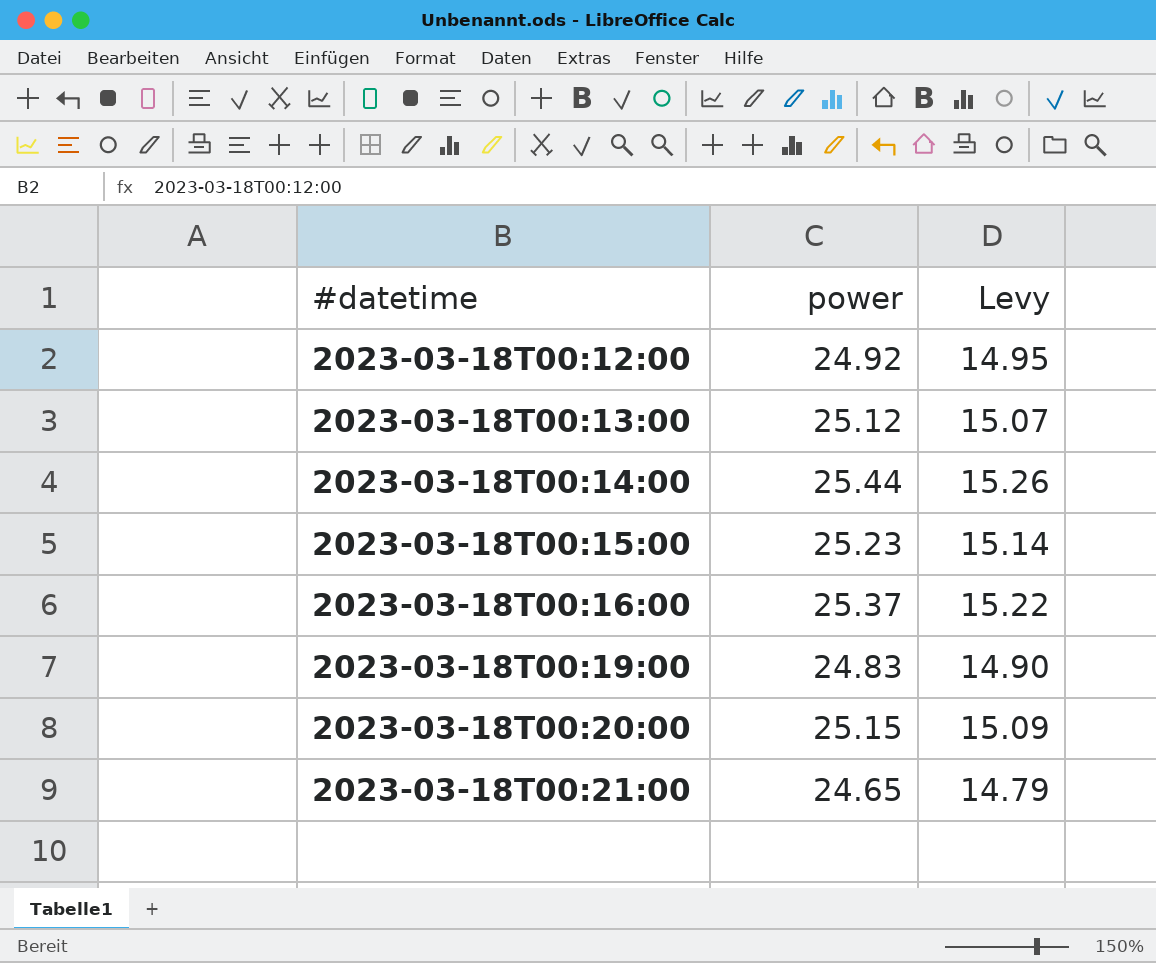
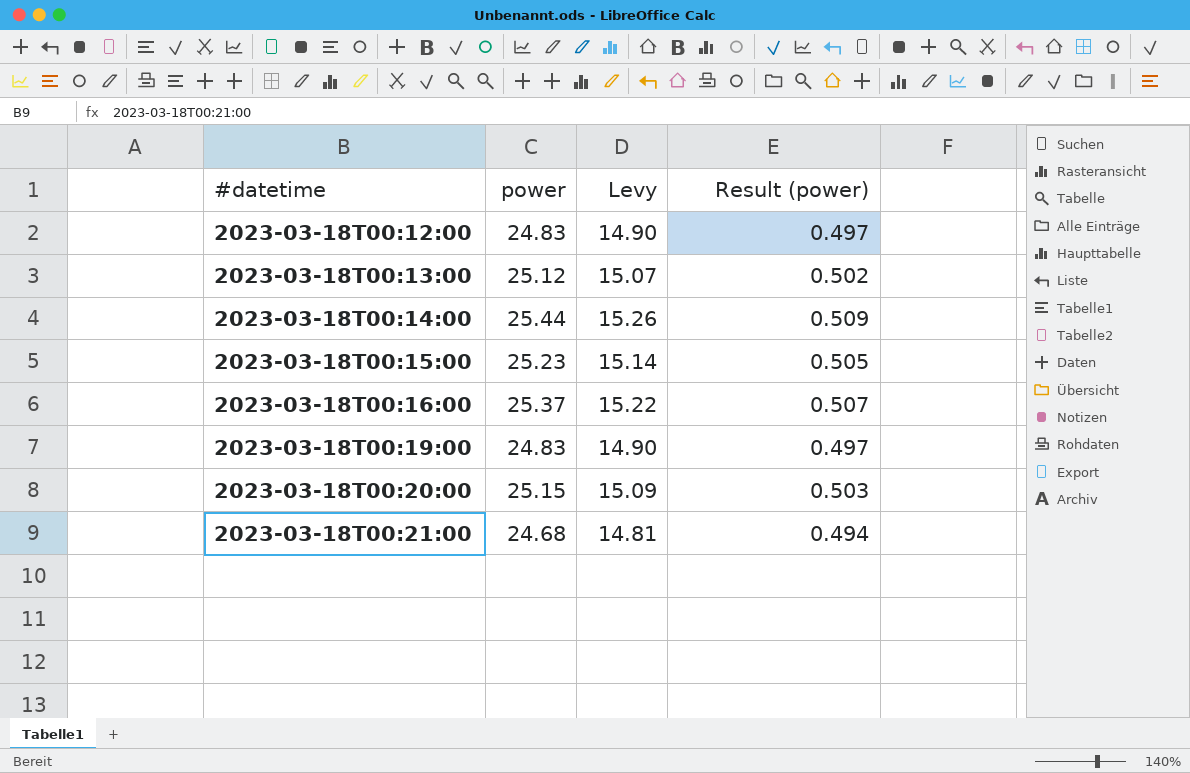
column Result (power) | formula: none -> [power] * 0.02
2023-03-18T00:12:00 | power: 24.92 -> 24.83
2023-03-18T00:12:00 | Levy: 14.95 -> 14.90
2023-03-18T00:21:00 | power: 24.65 -> 24.68
2023-03-18T00:21:00 | Levy: 14.79 -> 14.81

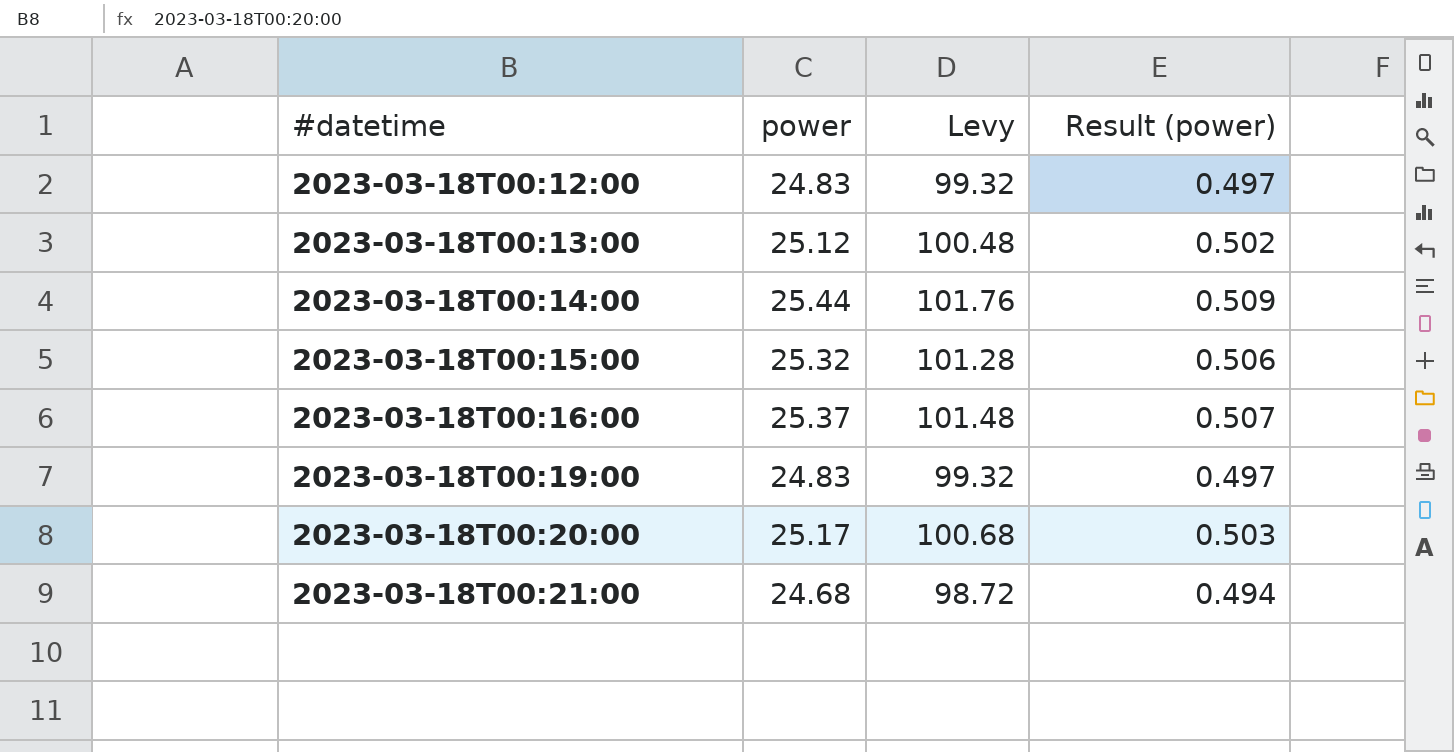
column Levy | formula: [power] * 0.6 -> [power] * 4
2023-03-18T00:15:00 | power: 25.23 -> 25.32
2023-03-18T00:15:00 | Result (power): 0.505 -> 0.506
2023-03-18T00:20:00 | power: 25.15 -> 25.17

